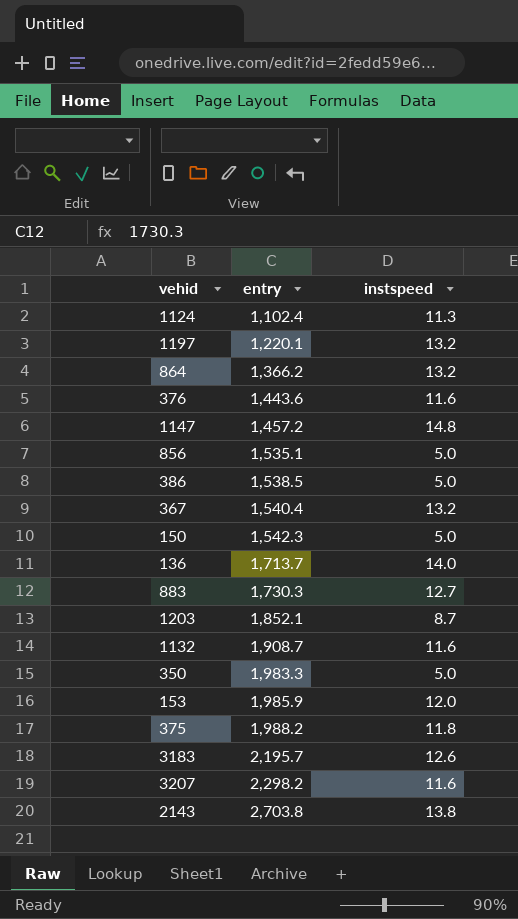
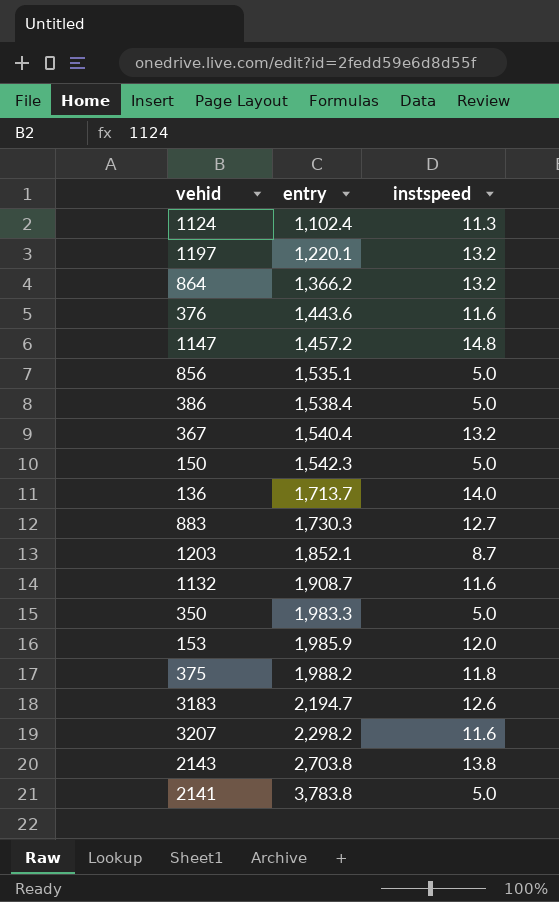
386 | entry: 1,538.5 -> 1,538.4
3183 | entry: 2,195.7 -> 2,194.7
row 2141: none -> 3,783.8 | 5.0

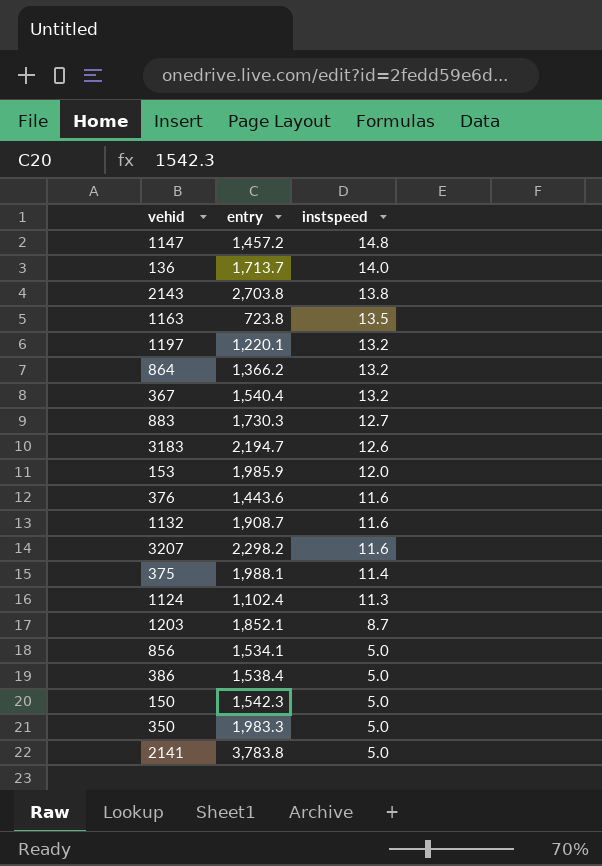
row order: entry ascending -> instspeed descending
row 1163: none -> 723.8 | 13.5
375 | entry: 1,988.2 -> 1,988.1
375 | instspeed: 11.8 -> 11.4
856 | entry: 1,535.1 -> 1,534.1

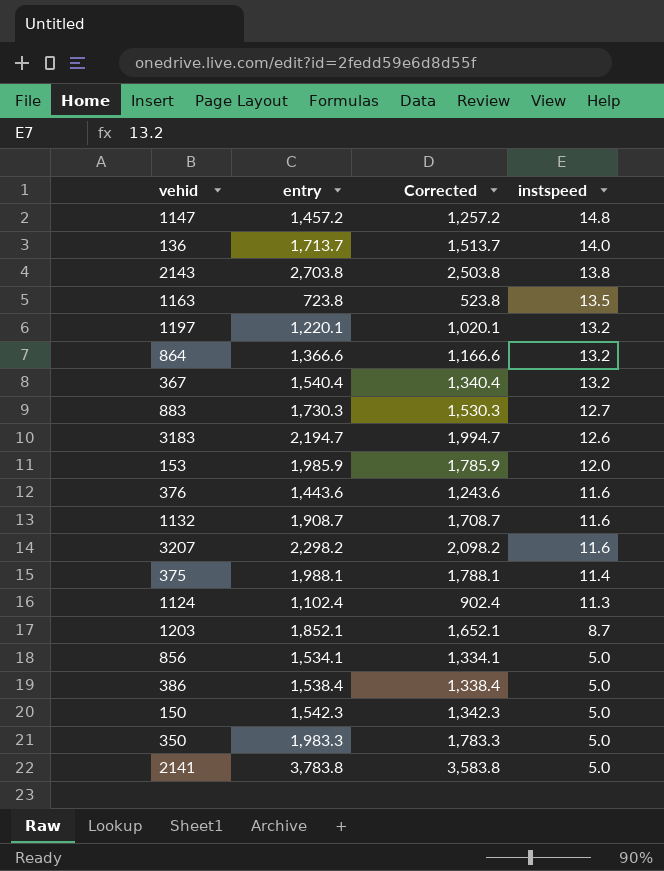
column Corrected | formula: none -> [entry] - 200
864 | entry: 1,366.2 -> 1,366.6

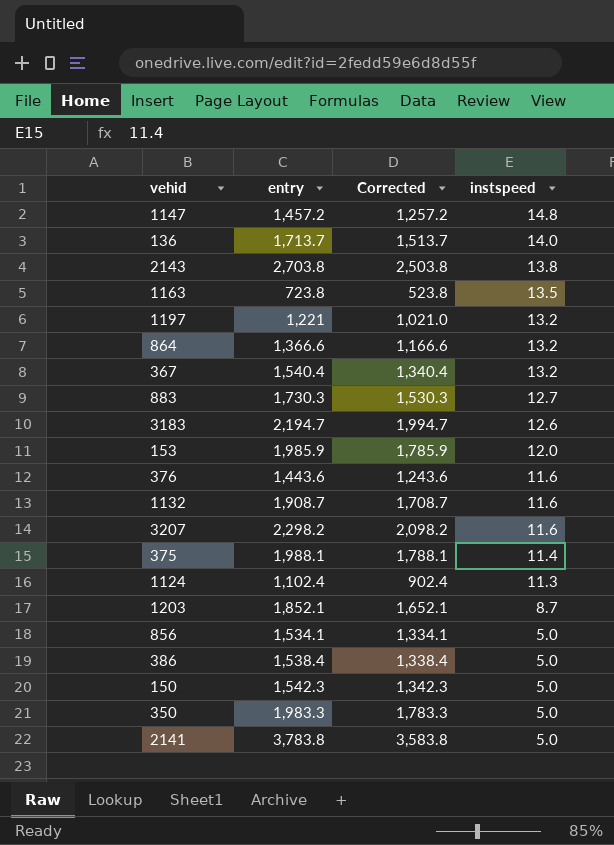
1197 | entry: 1,220.1 -> 1,221
1197 | Corrected: 1,020.1 -> 1,021.0

